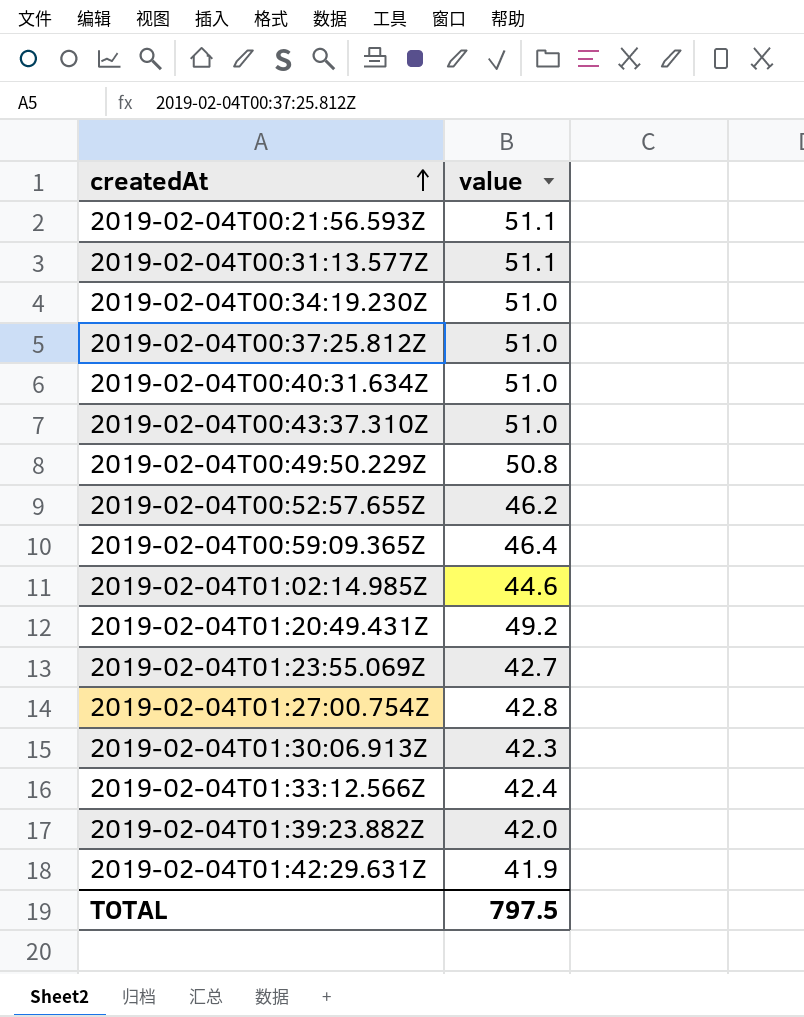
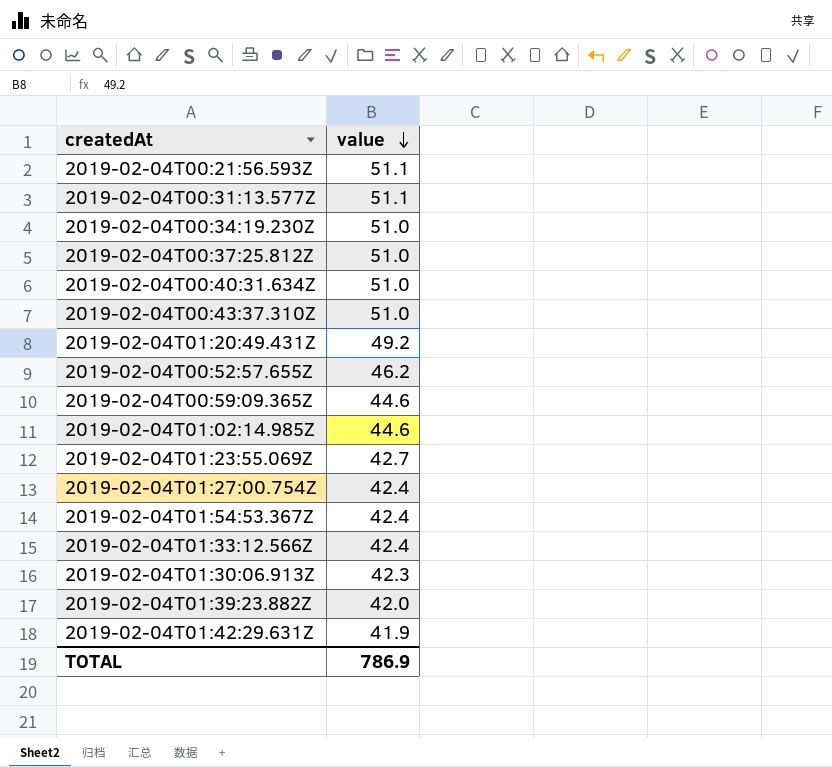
row order: createdAt ascending -> value descending
row 2019-02-04T00:49:50.229Z: 50.8 -> none
2019-02-04T00:59:09.365Z | value: 46.4 -> 44.6
2019-02-04T01:27:00.754Z | value: 42.8 -> 42.4
row 2019-02-04T01:54:53.367Z: none -> 42.4
TOTAL | value: 797.5 -> 786.9

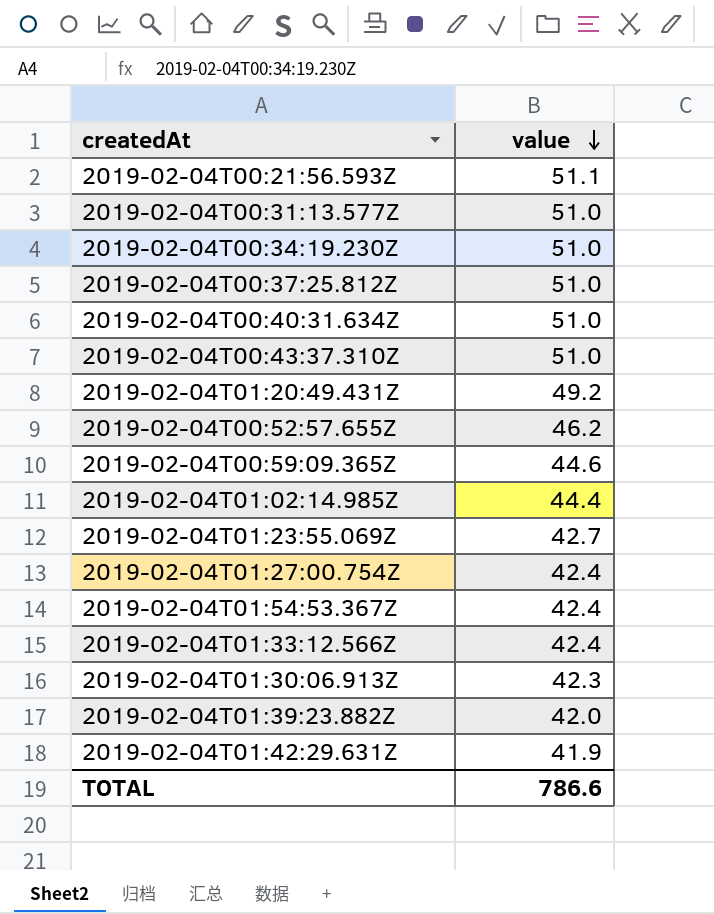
2019-02-04T00:31:13.577Z | value: 51.1 -> 51.0
2019-02-04T01:02:14.985Z | value: 44.6 -> 44.4
TOTAL | value: 786.9 -> 786.6

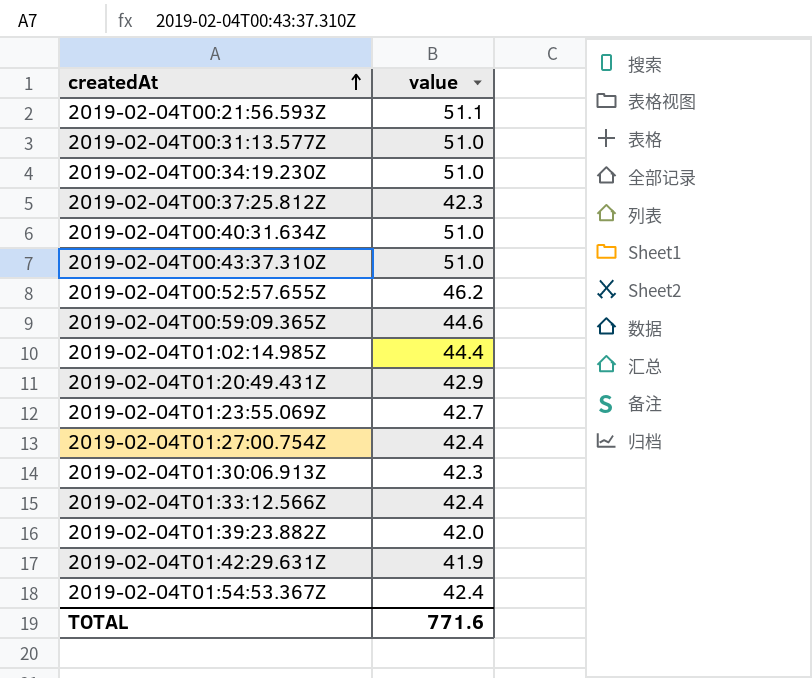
row order: value descending -> createdAt ascending
2019-02-04T00:37:25.812Z | value: 51.0 -> 42.3
2019-02-04T01:20:49.431Z | value: 49.2 -> 42.9
TOTAL | value: 786.6 -> 771.6

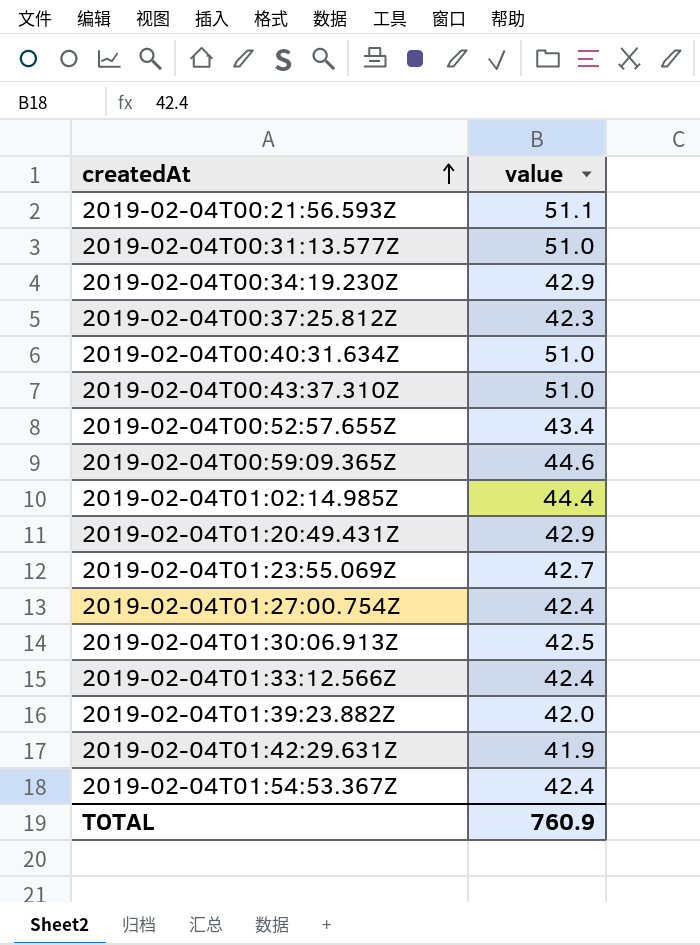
2019-02-04T00:34:19.230Z | value: 51.0 -> 42.9
2019-02-04T00:52:57.655Z | value: 46.2 -> 43.4
2019-02-04T01:30:06.913Z | value: 42.3 -> 42.5
TOTAL | value: 771.6 -> 760.9

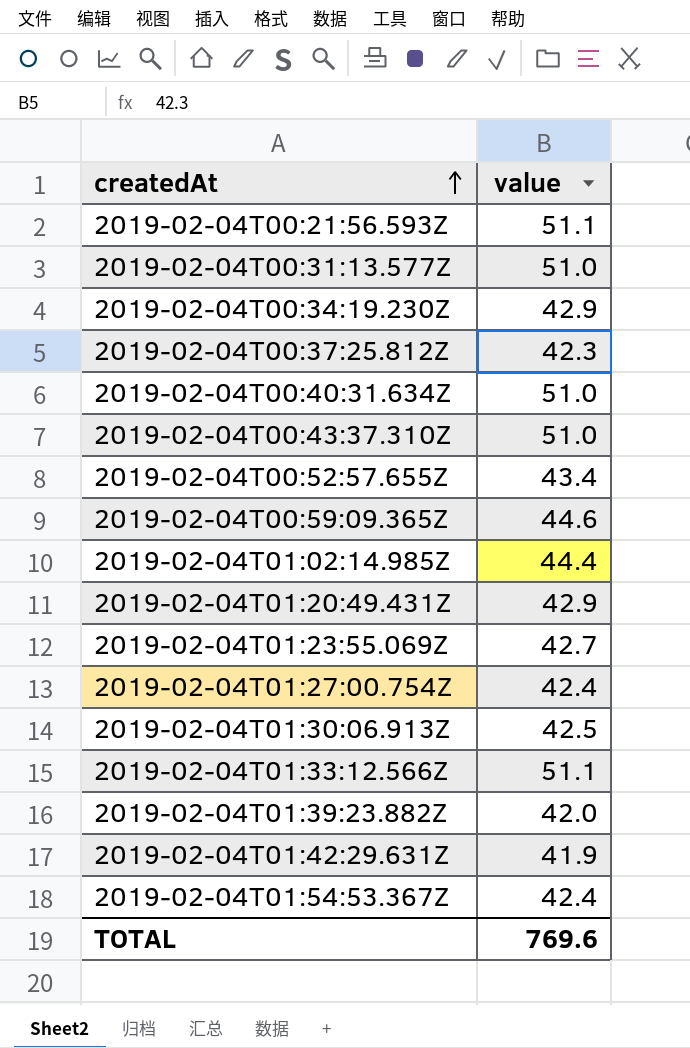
2019-02-04T01:33:12.566Z | value: 42.4 -> 51.1
TOTAL | value: 760.9 -> 769.6

